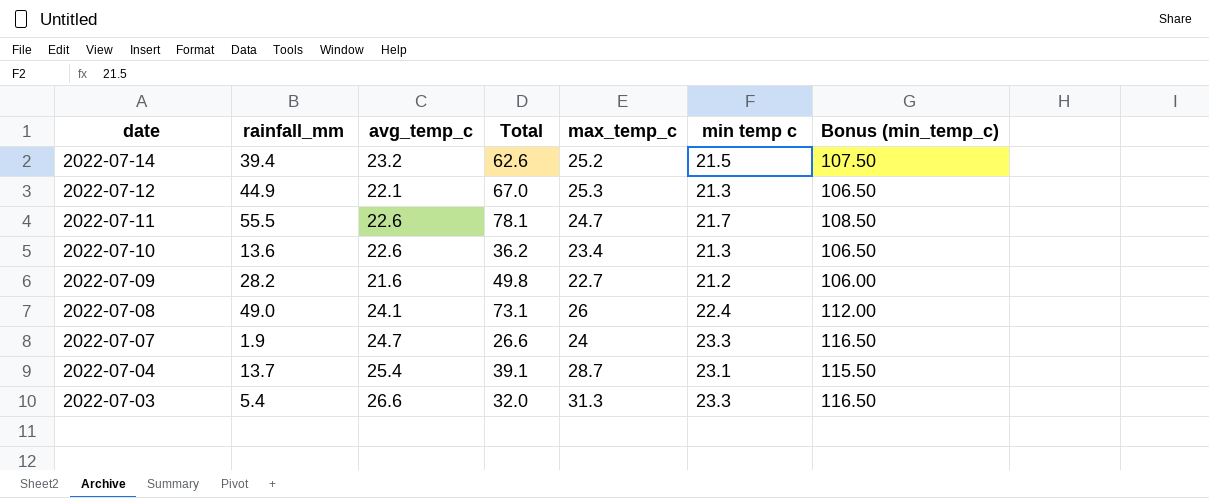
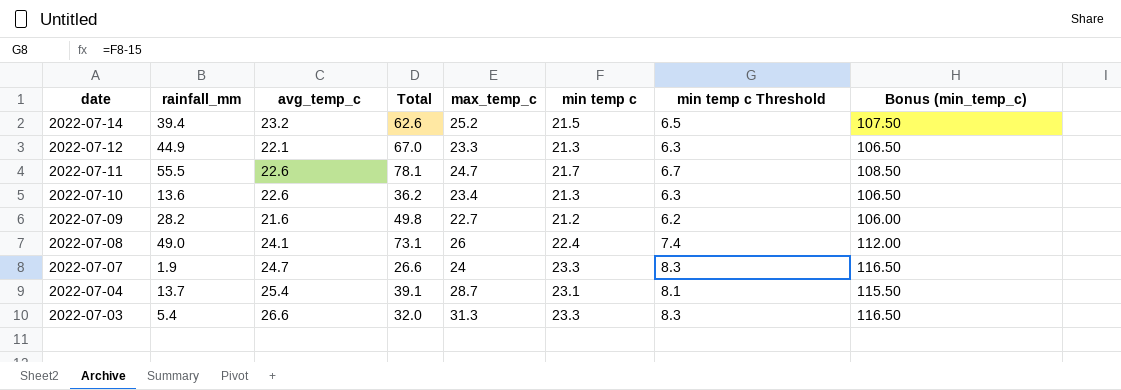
column min temp c Threshold | formula: none -> [min temp c] - 15
2022-07-12 | max_temp_c: 25.3 -> 23.3

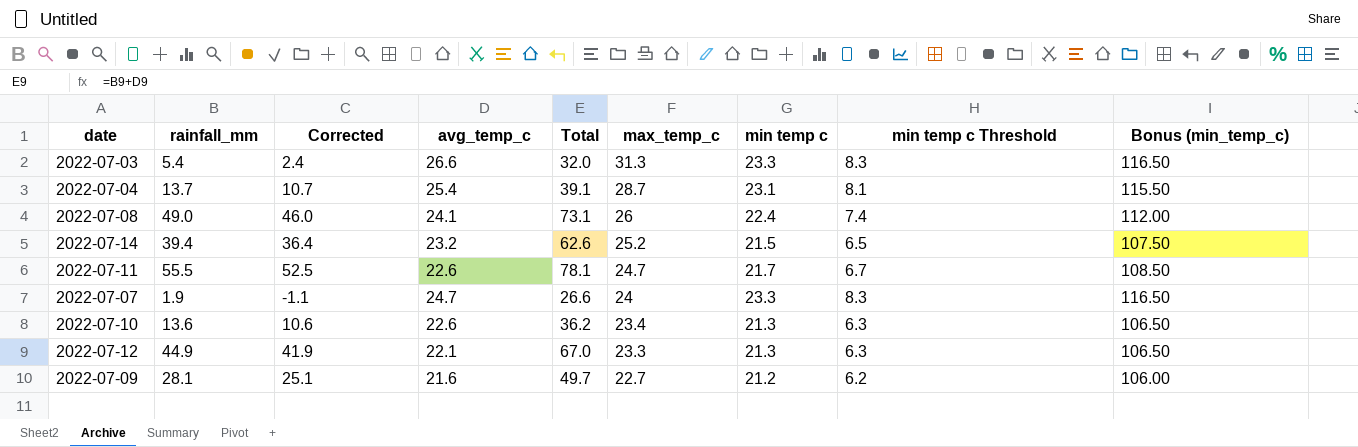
row order: date descending -> max_temp_c descending
column Corrected | formula: none -> [rainfall_mm] - 3
2022-07-09 | rainfall_mm: 28.2 -> 28.1
2022-07-09 | Total: 49.8 -> 49.7

